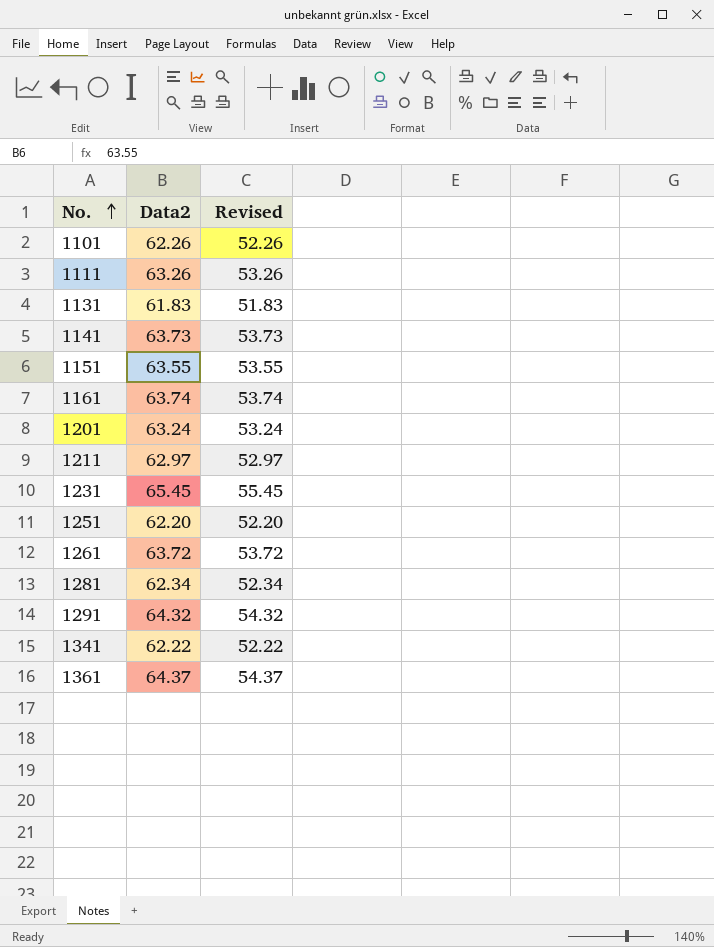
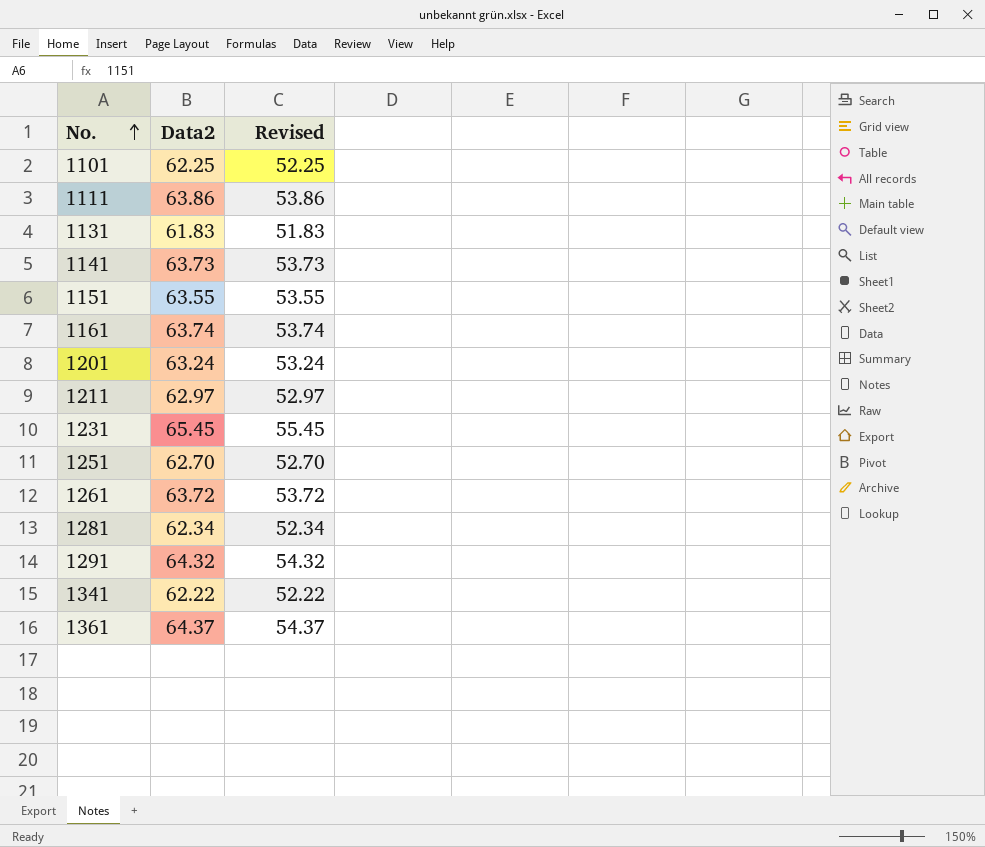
1101 | Data2: 62.26 -> 62.25
1101 | Revised: 52.26 -> 52.25
1111 | Data2: 63.26 -> 63.86
1111 | Revised: 53.26 -> 53.86
1251 | Data2: 62.20 -> 62.70
1251 | Revised: 52.20 -> 52.70

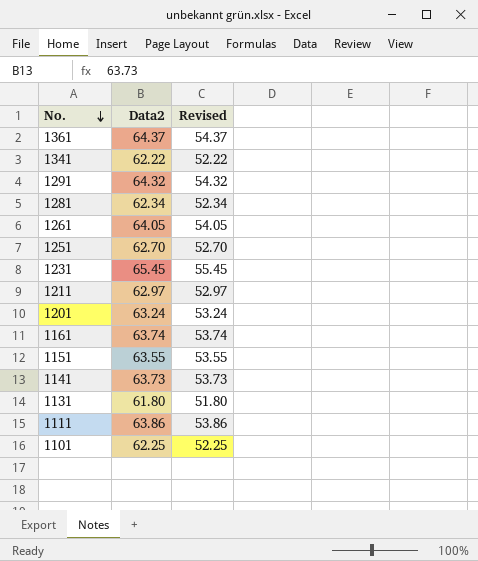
row order: No. ascending -> No. descending
1261 | Data2: 63.72 -> 64.05
1261 | Revised: 53.72 -> 54.05
1131 | Data2: 61.83 -> 61.80
1131 | Revised: 51.83 -> 51.80

